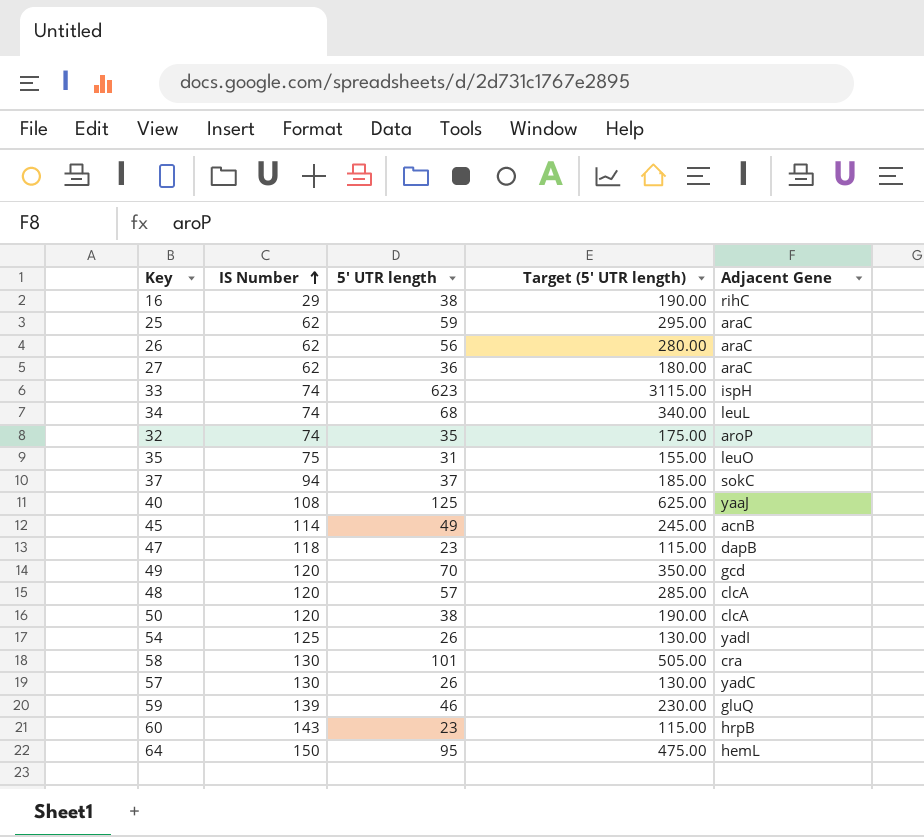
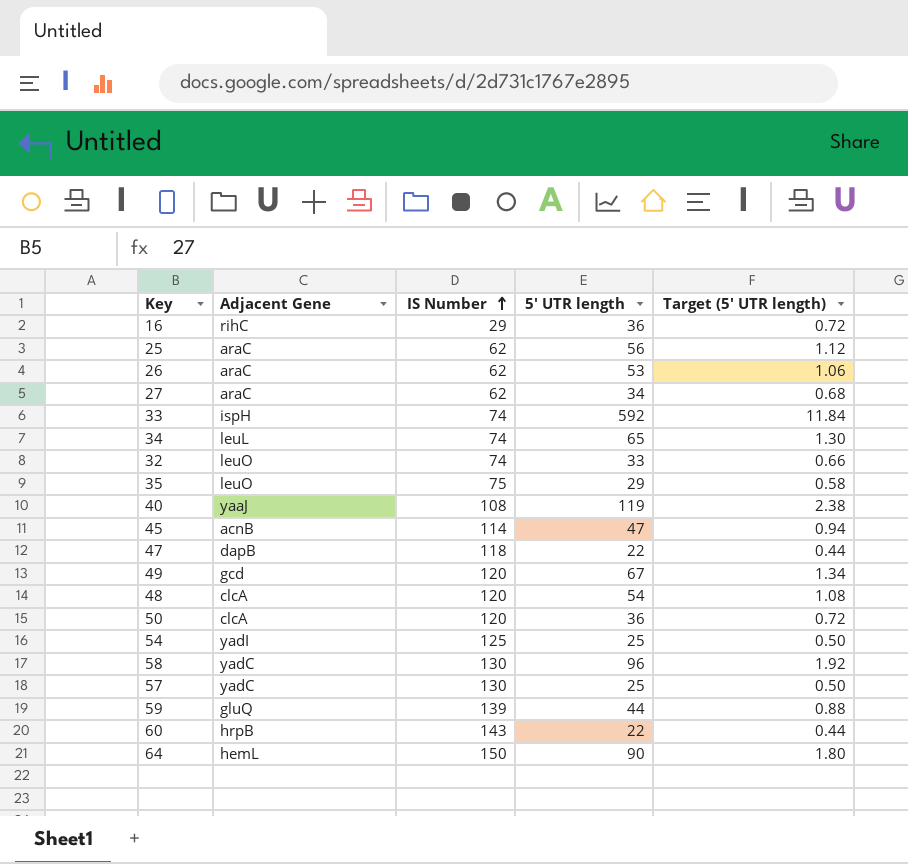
column Adjacent Gene | position: 5 -> 2
column Target (5' UTR length) | formula: [5' UTR length] * 5 -> [5' UTR length] * 0.02
row 37: 94 | 37 | 185.00 | sokC -> none
16 | 5' UTR length: 38 -> 36
25 | 5' UTR length: 59 -> 56
26 | 5' UTR length: 56 -> 53
27 | 5' UTR length: 36 -> 34
33 | 5' UTR length: 623 -> 592
34 | 5' UTR length: 68 -> 65
32 | Adjacent Gene: aroP -> leuO
32 | 5' UTR length: 35 -> 33
35 | 5' UTR length: 31 -> 29
40 | 5' UTR length: 125 -> 119
45 | 5' UTR length: 49 -> 47
47 | 5' UTR length: 23 -> 22
49 | 5' UTR length: 70 -> 67
48 | 5' UTR length: 57 -> 54
50 | 5' UTR length: 38 -> 36
54 | 5' UTR length: 26 -> 25
58 | Adjacent Gene: cra -> yadC
58 | 5' UTR length: 101 -> 96
57 | 5' UTR length: 26 -> 25
59 | 5' UTR length: 46 -> 44
60 | 5' UTR length: 23 -> 22
64 | 5' UTR length: 95 -> 90

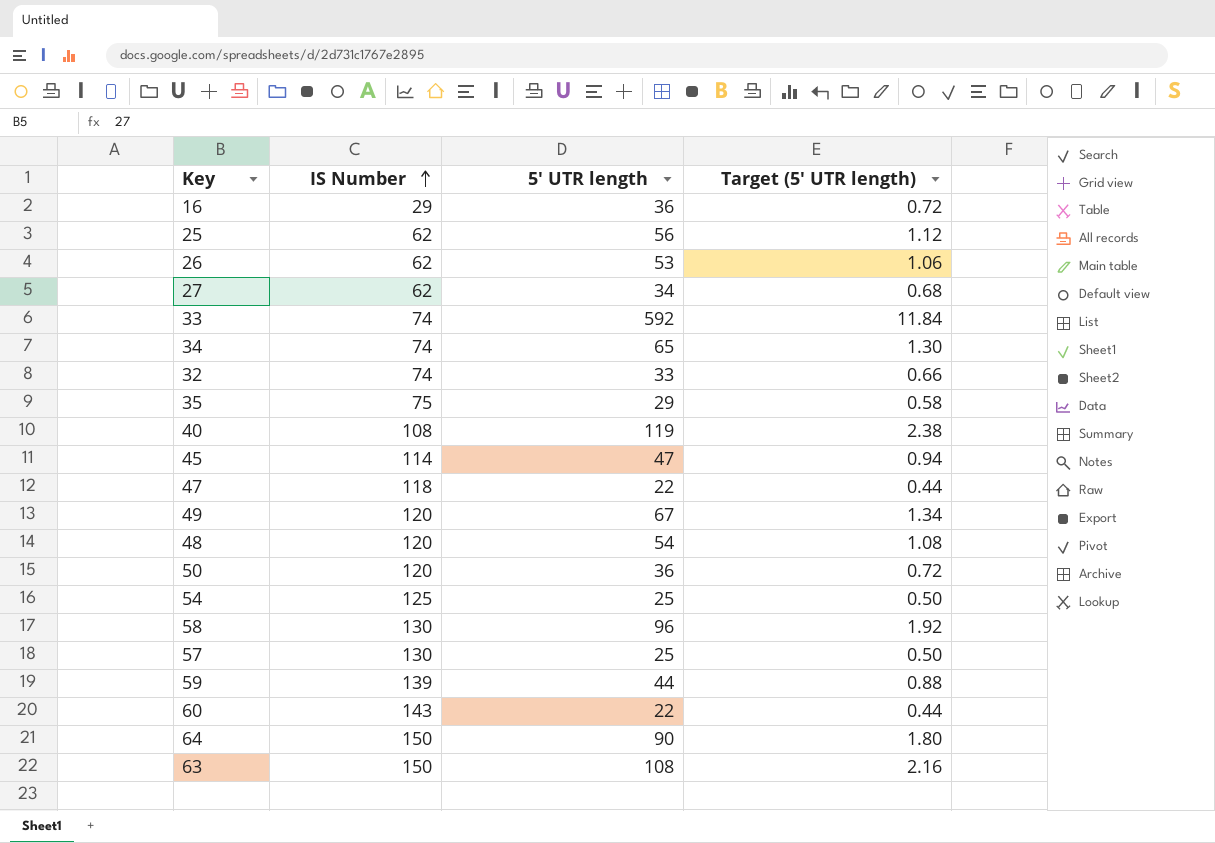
column Adjacent Gene | position: 2 -> none
row 63: none -> 150 | 108 | 2.16

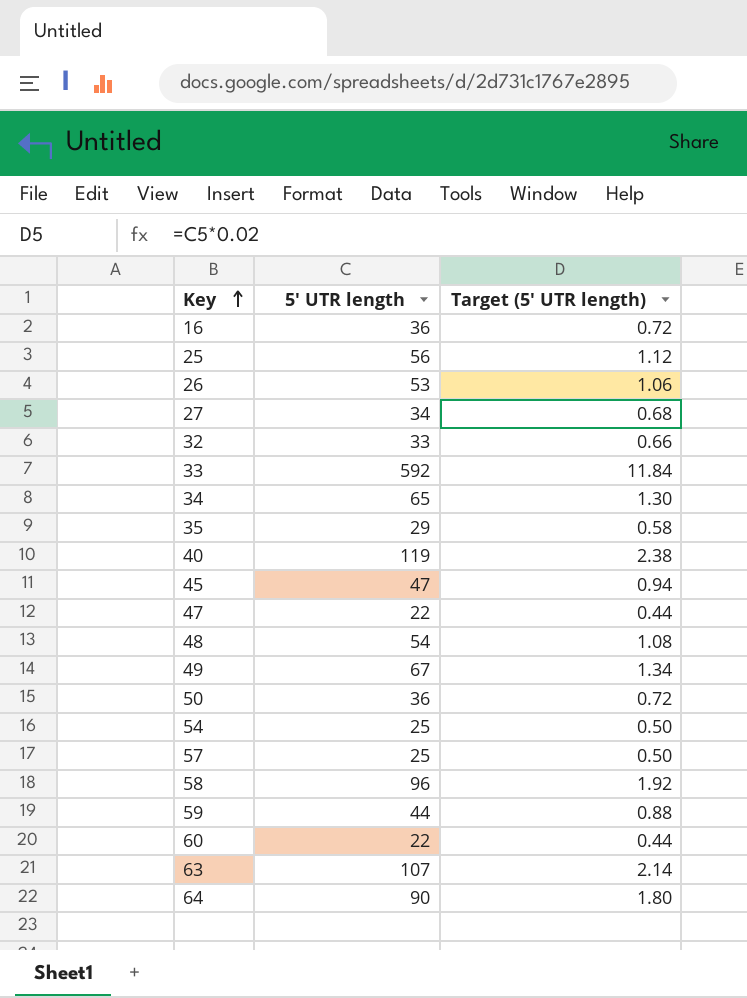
row order: IS Number ascending -> Key ascending
column IS Number | position: 2 -> none
63 | 5' UTR length: 108 -> 107
63 | Target (5' UTR length): 2.16 -> 2.14

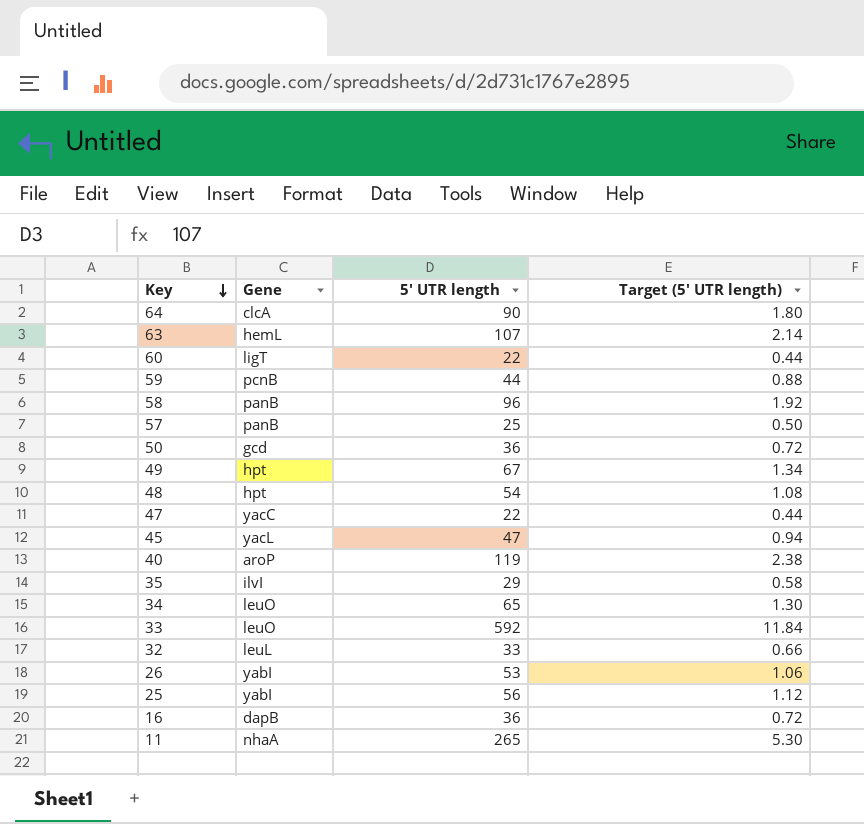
row order: Key ascending -> Key descending
column Gene | position: none -> 2
row 27: 34 | 0.68 -> none
row 54: 25 | 0.50 -> none
row 11: none -> nhaA | 265 | 5.30

